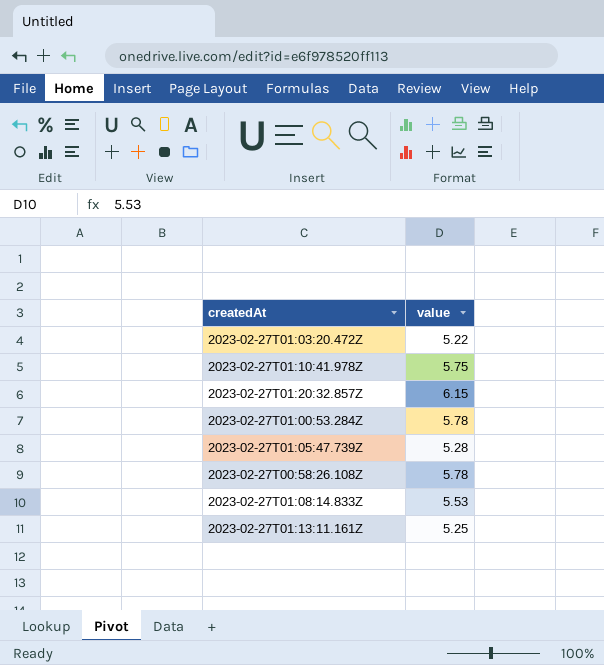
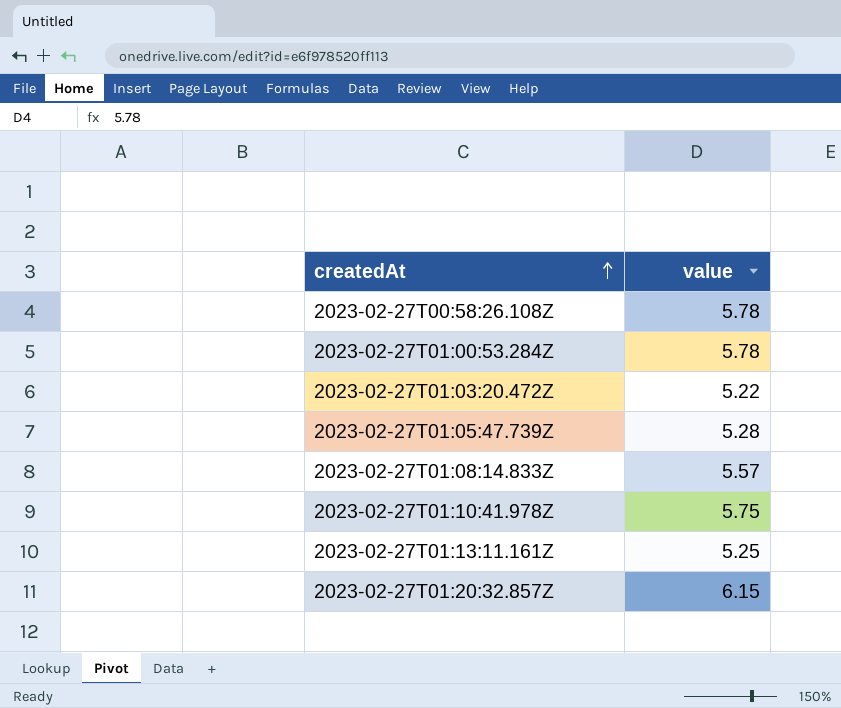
row order: none -> createdAt ascending
2023-02-27T01:08:14.833Z | value: 5.53 -> 5.57

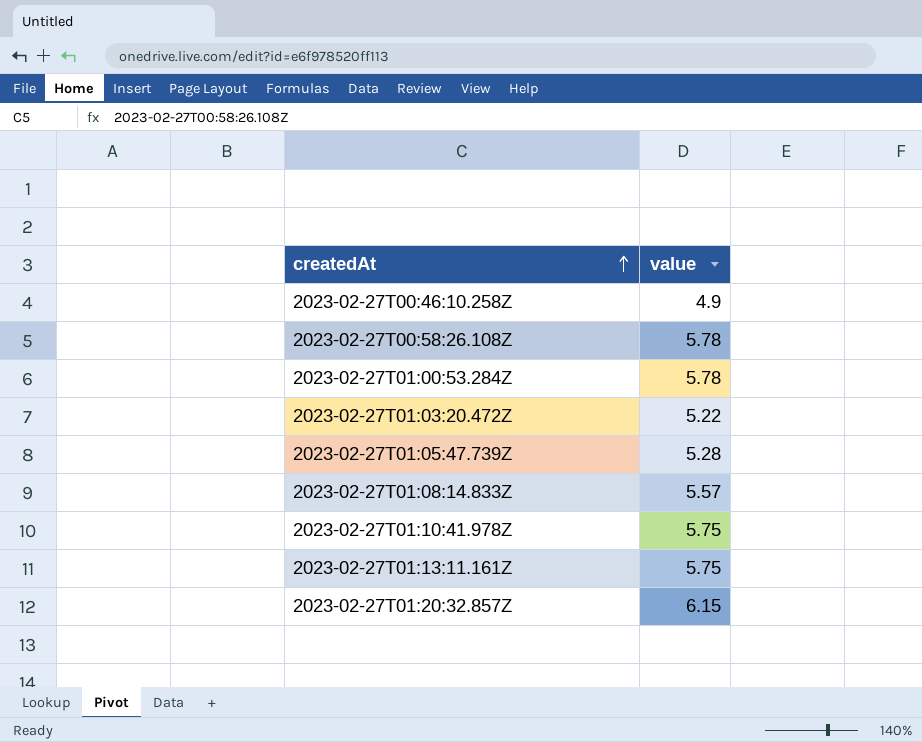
row 2023-02-27T00:46:10.258Z: none -> 4.9
2023-02-27T01:13:11.161Z | value: 5.25 -> 5.75

